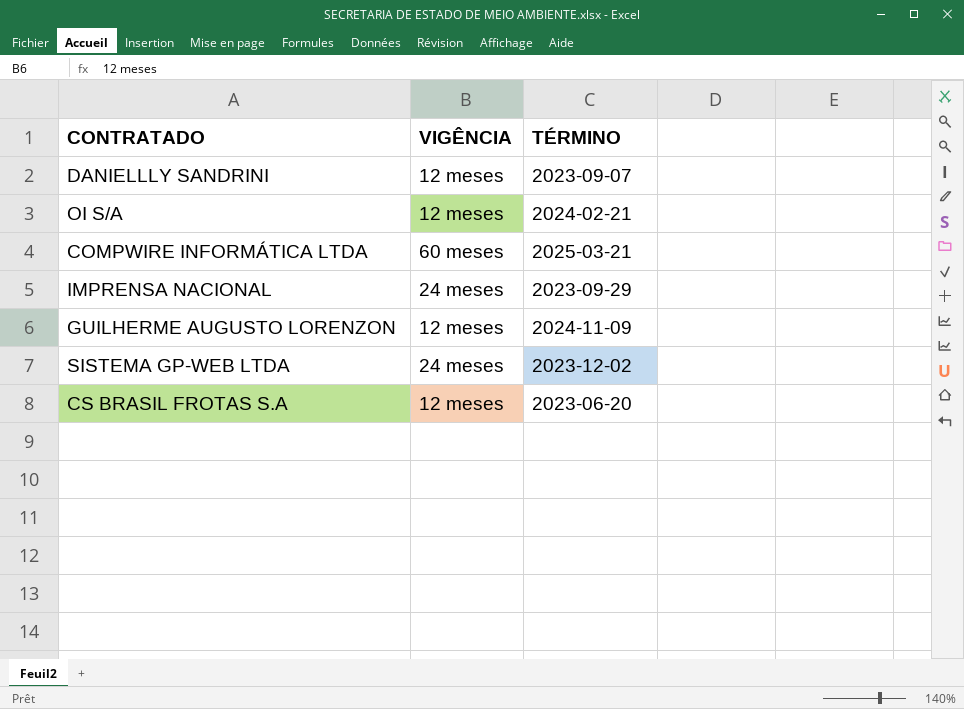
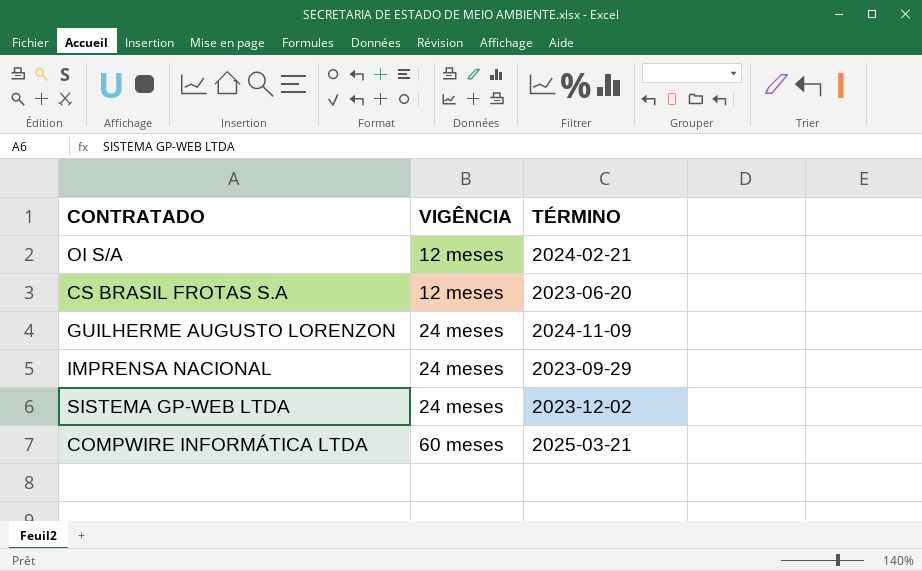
row order: none -> VIGÊNCIA ascending
row DANIELLLY SANDRINI: 12 meses | 2023-09-07 -> none
GUILHERME AUGUSTO LORENZON | VIGÊNCIA: 12 meses -> 24 meses

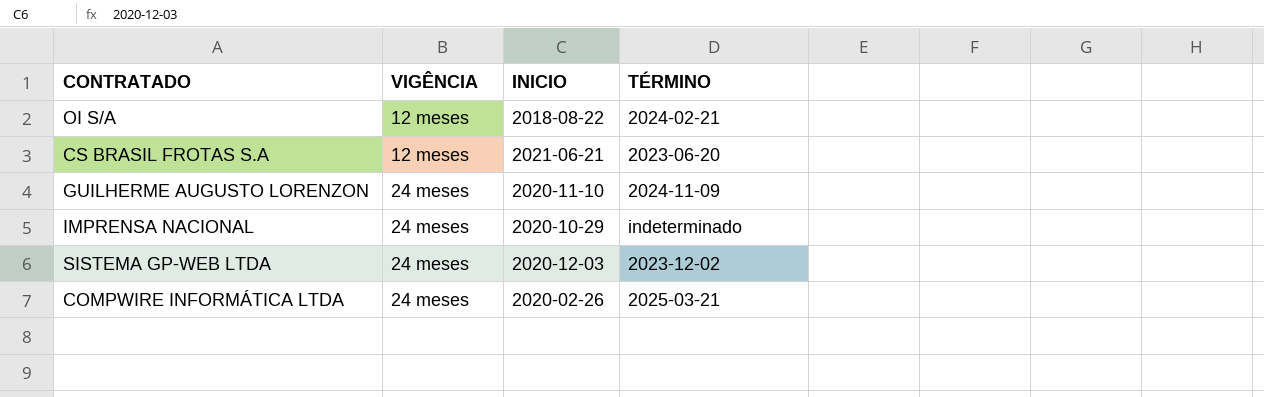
column INICIO | position: none -> 3
IMPRENSA NACIONAL | TÉRMINO: 2023-09-29 -> indeterminado
COMPWIRE INFORMÁTICA LTDA | VIGÊNCIA: 60 meses -> 24 meses

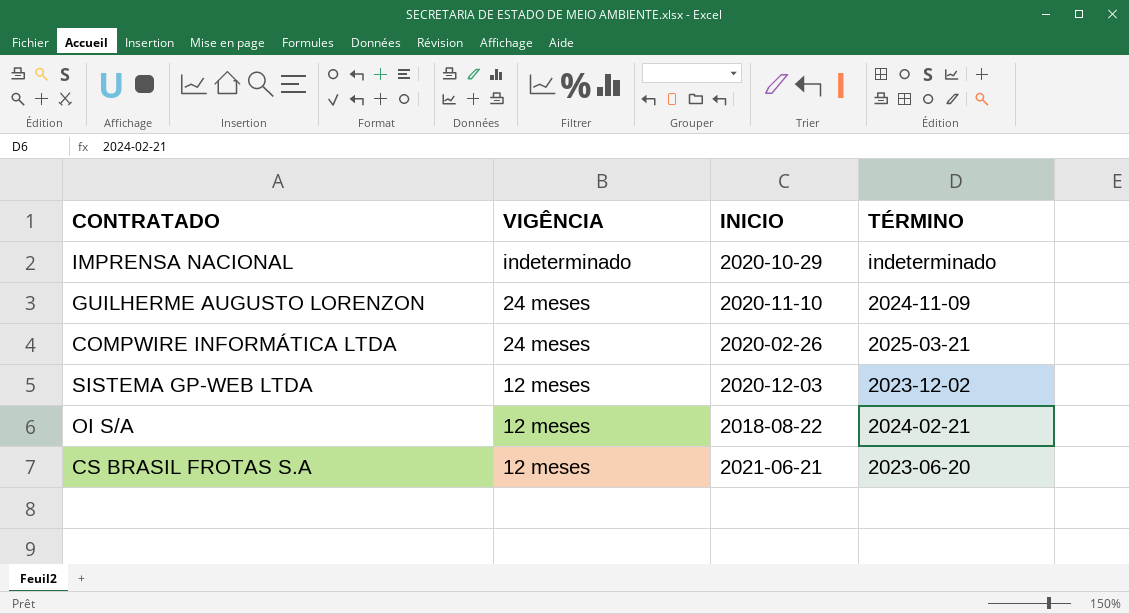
row order: VIGÊNCIA ascending -> VIGÊNCIA descending
IMPRENSA NACIONAL | VIGÊNCIA: 24 meses -> indeterminado
SISTEMA GP-WEB LTDA | VIGÊNCIA: 24 meses -> 12 meses

